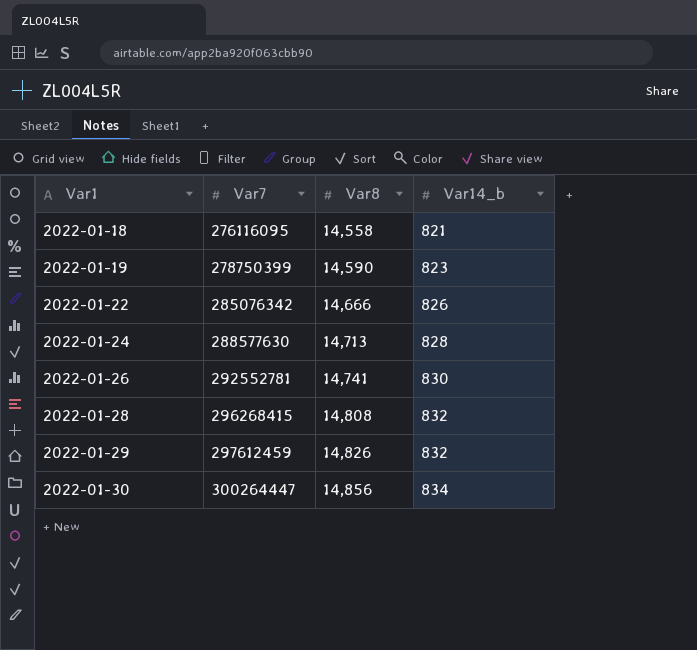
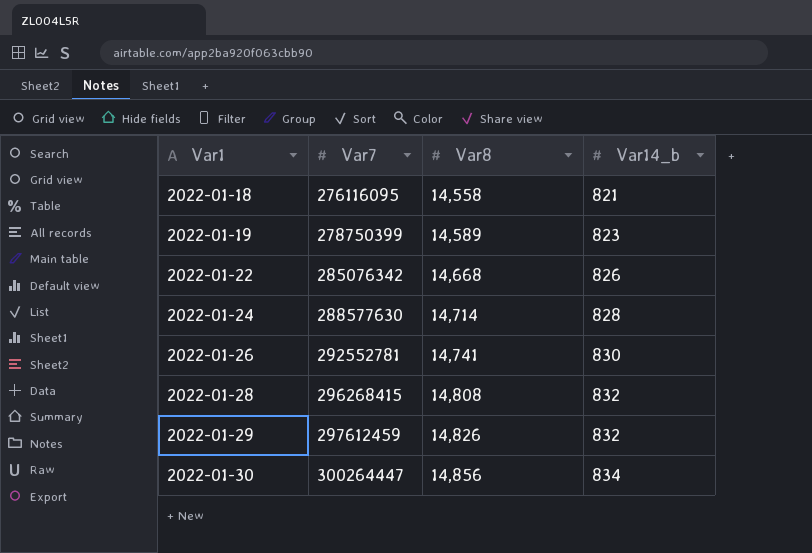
2022-01-19 | Var8: 14,590 -> 14,589
2022-01-22 | Var8: 14,666 -> 14,668
2022-01-24 | Var8: 14,713 -> 14,714

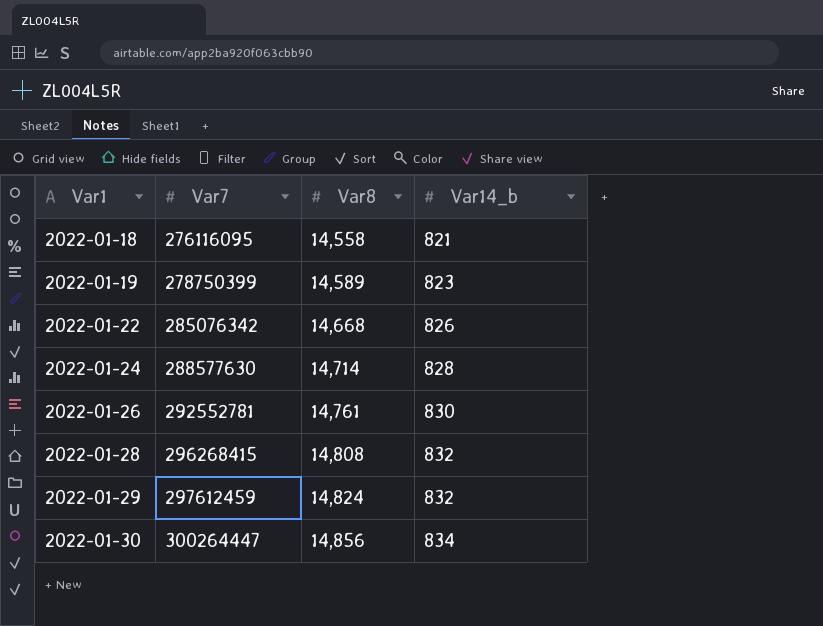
2022-01-26 | Var8: 14,741 -> 14,761
2022-01-29 | Var8: 14,826 -> 14,824

